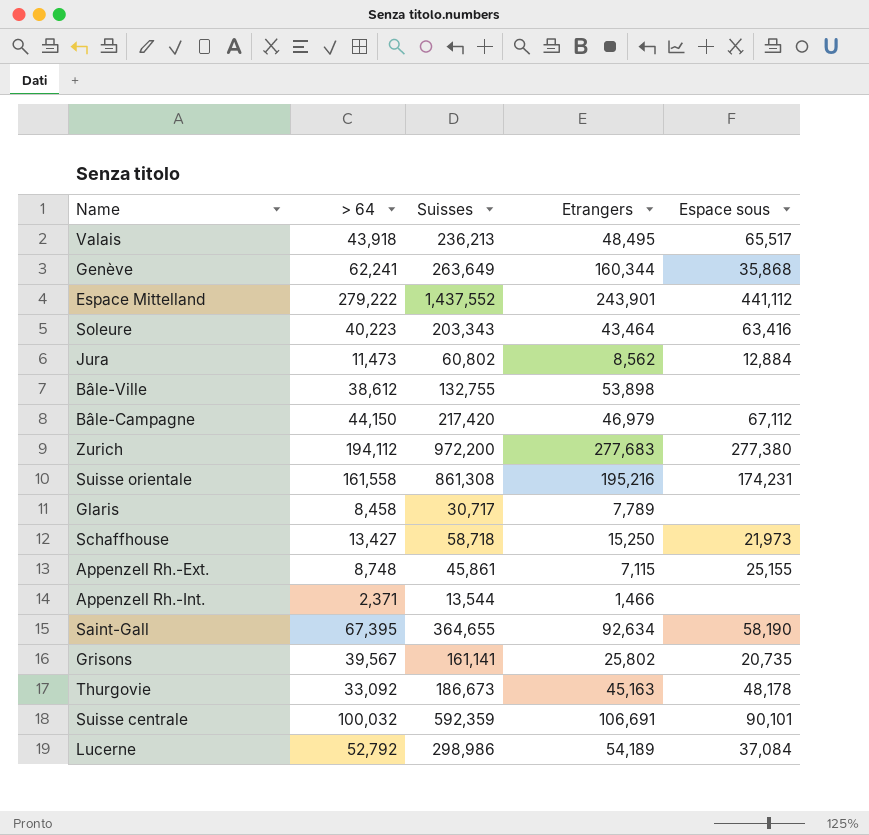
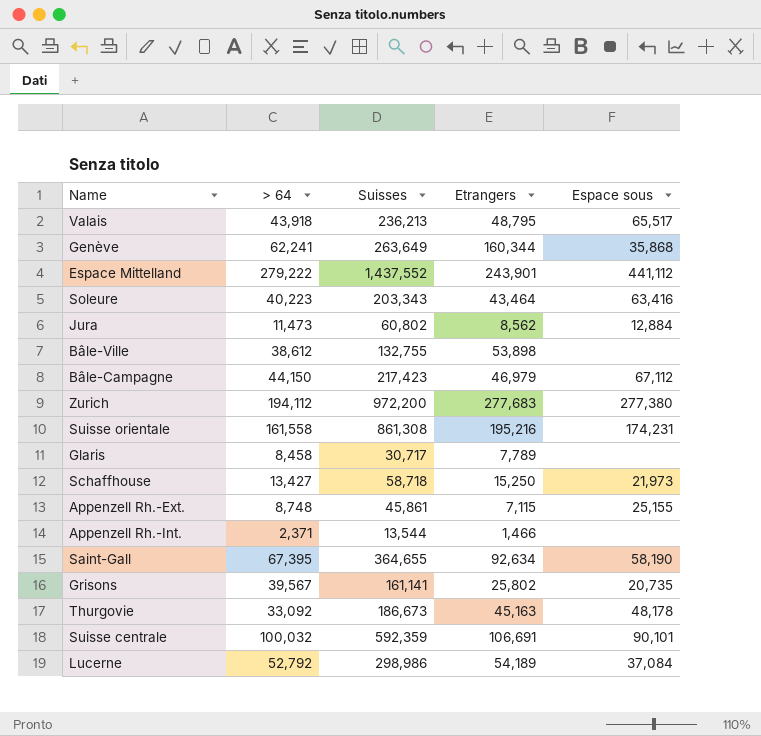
Valais | Etrangers: 48,495 -> 48,795
Bâle-Campagne | Suisses: 217,420 -> 217,423

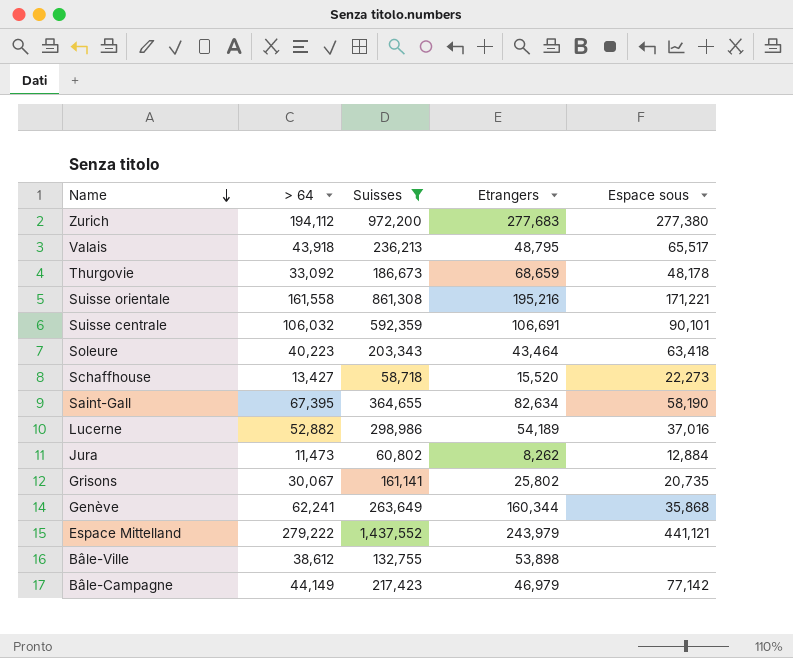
filter: none -> Suisses >= 58,718
row order: none -> Name descending
Thurgovie | Etrangers: 45,163 -> 68,659
Suisse orientale | Espace sous: 174,231 -> 171,221
Suisse centrale | > 64: 100,032 -> 106,032
Soleure | Espace sous: 63,416 -> 63,418
Schaffhouse | Etrangers: 15,250 -> 15,520
Schaffhouse | Espace sous: 21,973 -> 22,273
Saint-Gall | Etrangers: 92,634 -> 82,634
Lucerne | > 64: 52,792 -> 52,882
Lucerne | Espace sous: 37,084 -> 37,016
Jura | Etrangers: 8,562 -> 8,262
Grisons | > 64: 39,567 -> 30,067
Espace Mittelland | Etrangers: 243,901 -> 243,979
Espace Mittelland | Espace sous: 441,112 -> 441,121
Bâle-Campagne | > 64: 44,150 -> 44,149
Bâle-Campagne | Espace sous: 67,112 -> 77,142

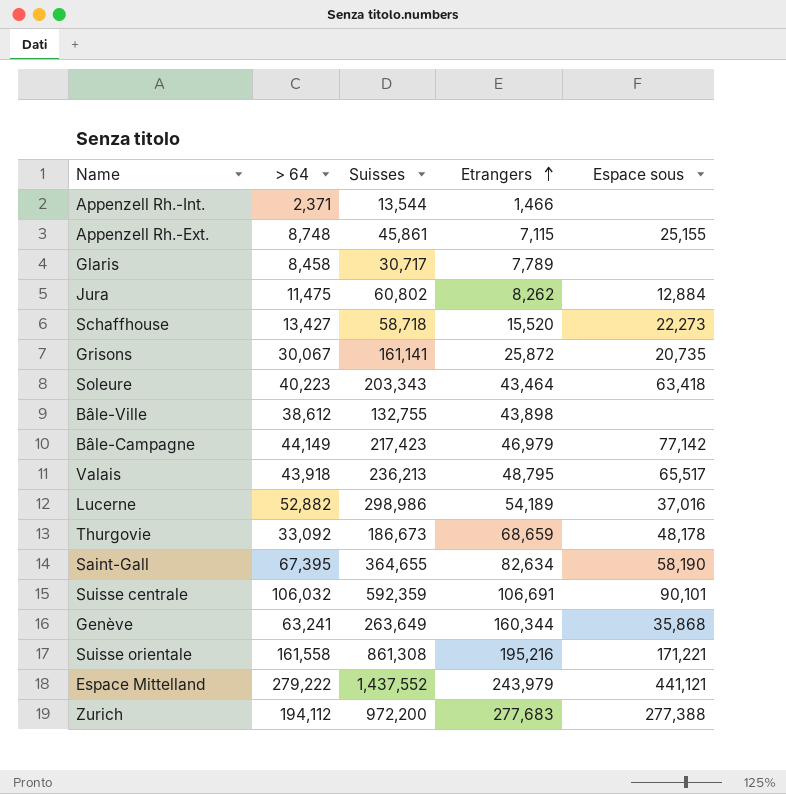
filter: Suisses >= 58,718 -> none
row order: Name descending -> Etrangers ascending
Jura | > 64: 11,473 -> 11,475
Grisons | Etrangers: 25,802 -> 25,872
Bâle-Ville | Etrangers: 53,898 -> 43,898
Genève | > 64: 62,241 -> 63,241
Zurich | Espace sous: 277,380 -> 277,388

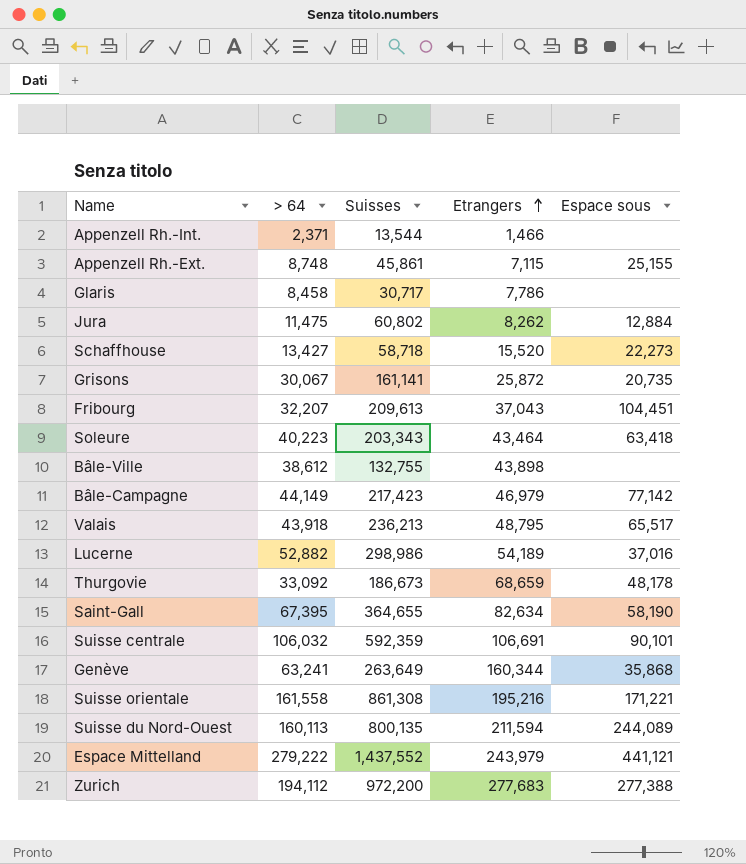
Glaris | Etrangers: 7,789 -> 7,786
row Fribourg: none -> 32,207 | 209,613 | 37,043 | 104,451
row Suisse du Nord-Ouest: none -> 160,113 | 800,135 | 211,594 | 244,089

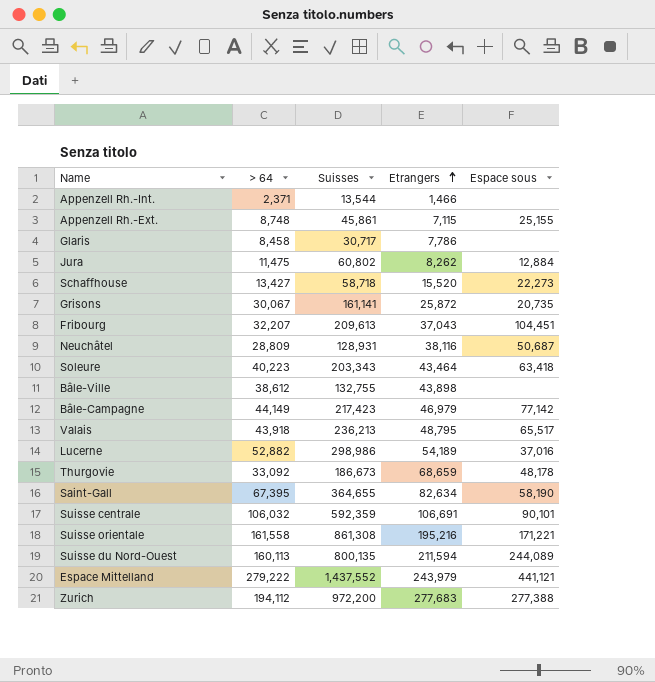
row Genève: 63,241 | 263,649 | 160,344 | 35,868 -> none
row Neuchâtel: none -> 28,809 | 128,931 | 38,116 | 50,687

